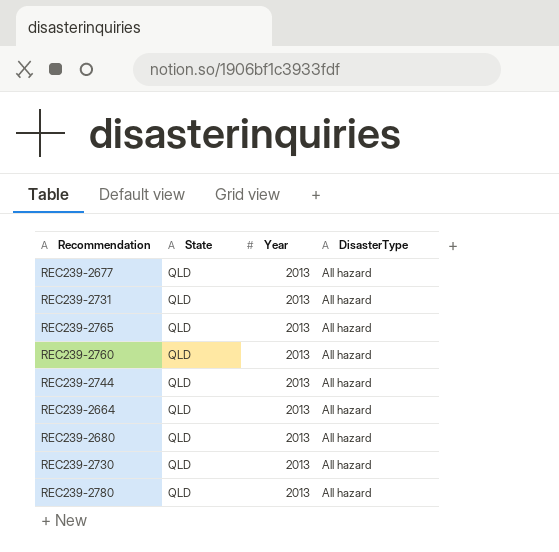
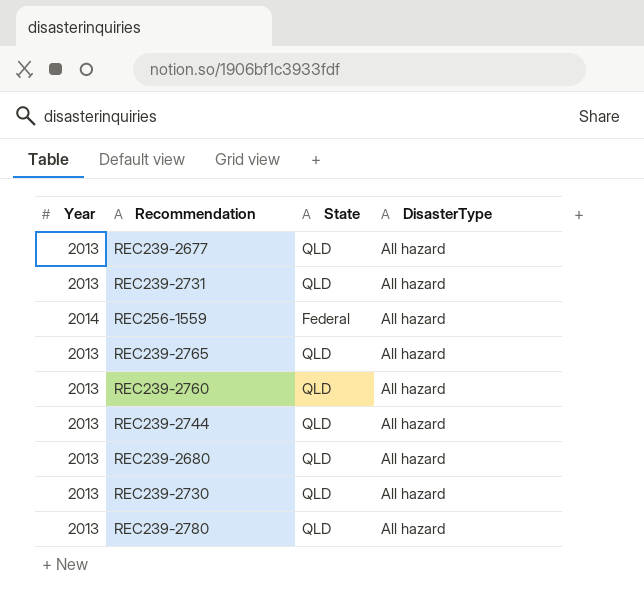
column Year | position: 3 -> 1
row REC239-2664: QLD | 2013 | All hazard -> none
row REC256-1559: none -> 2014 | Federal | All hazard

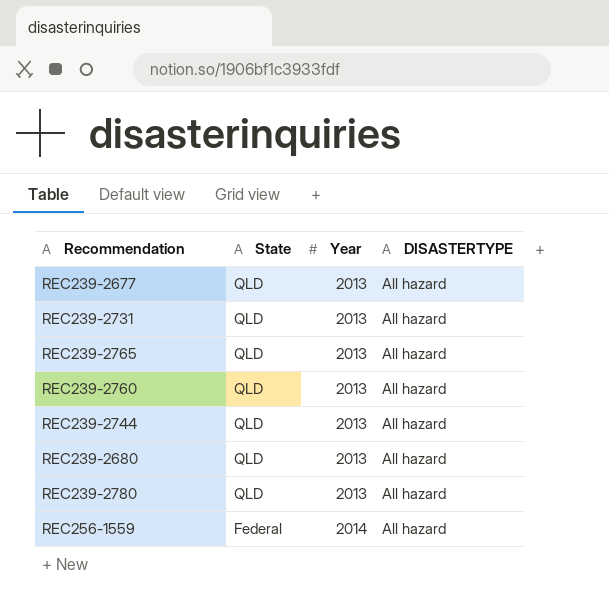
row order: none -> State descending
column Year | position: 1 -> 3
column name: DisasterType -> DISASTERTYPE
row REC239-2730: 2013 | QLD | All hazard -> none

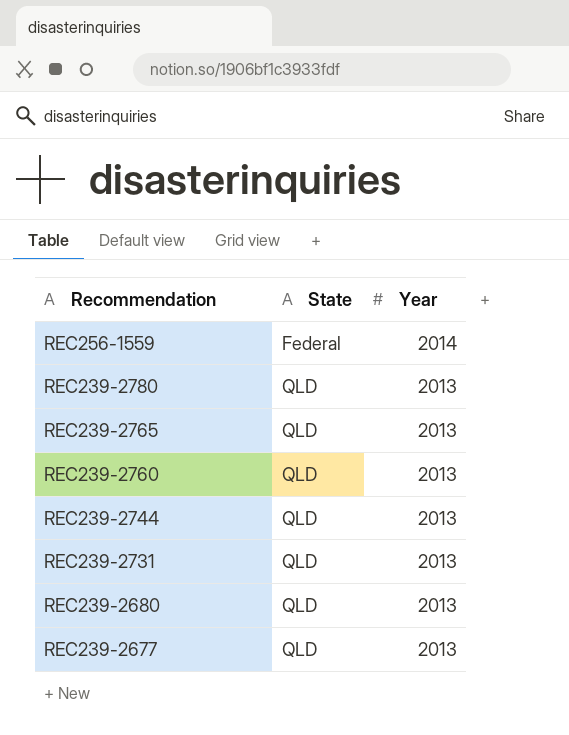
row order: State descending -> Recommendation descending
column DISASTERTYPE | position: 4 -> none

